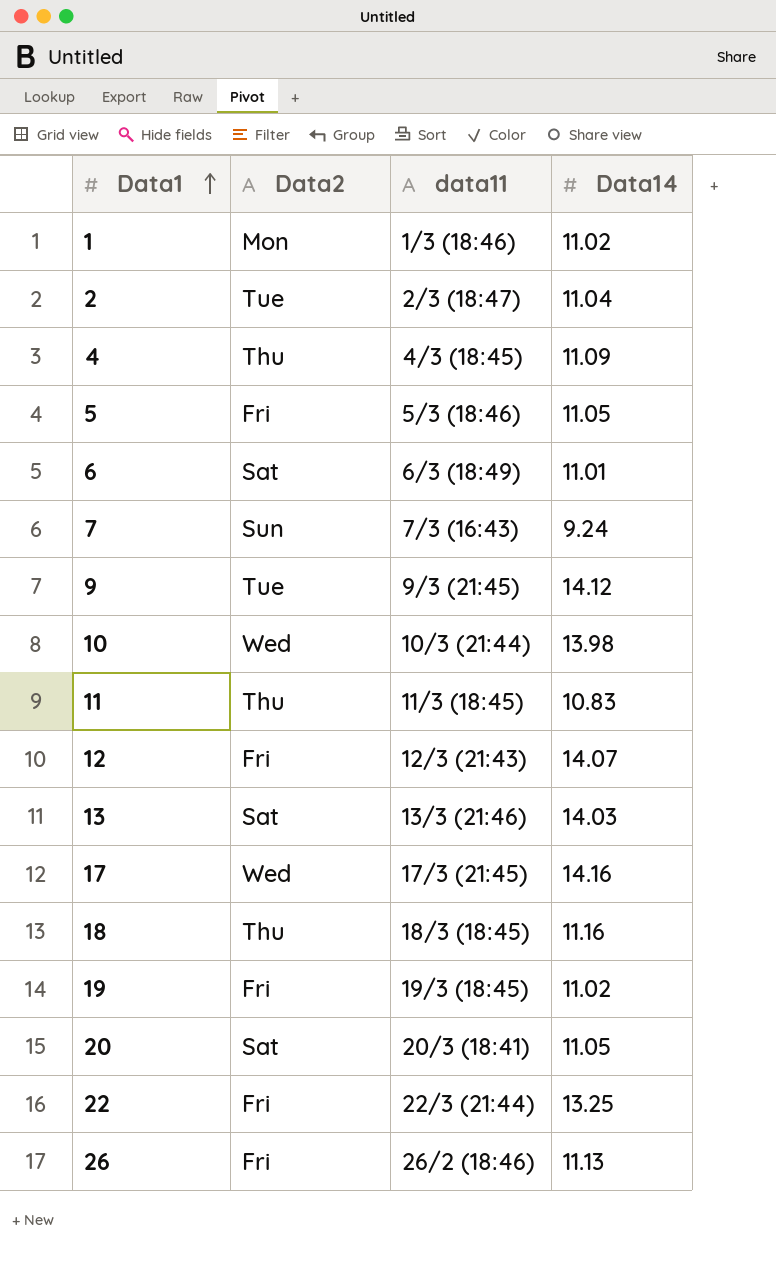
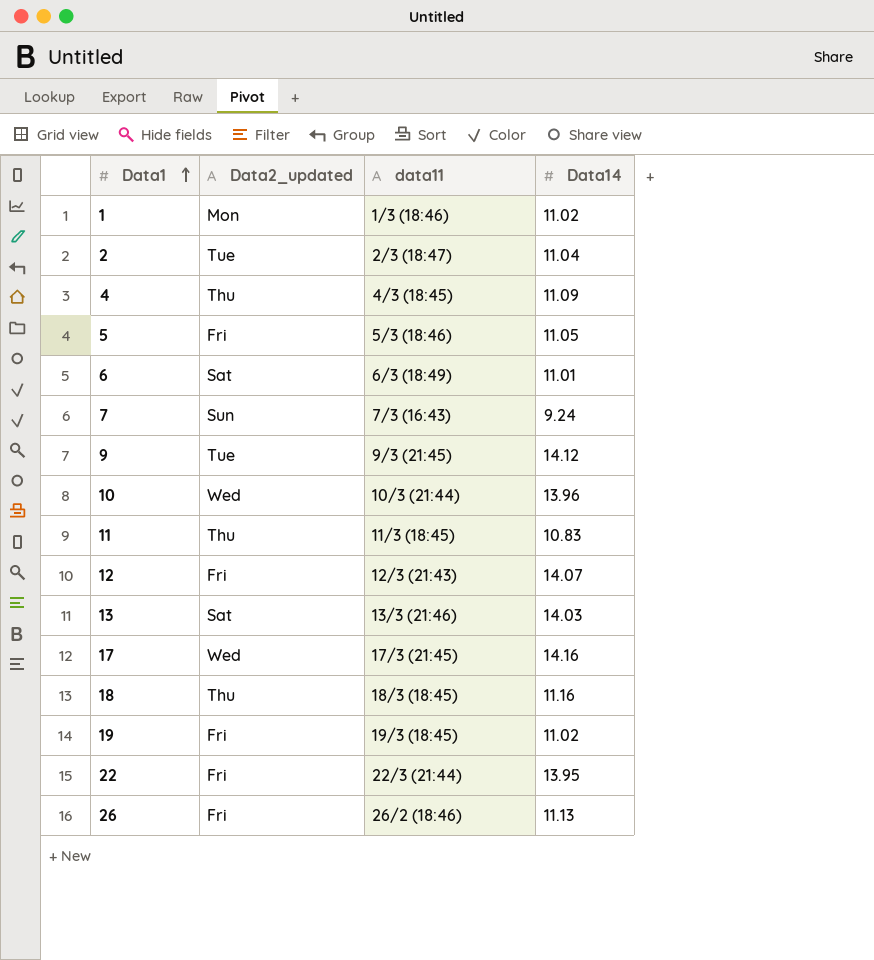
column name: Data2 -> Data2_updated
row 20: Sat | 20/3 (18:41) | 11.05 -> none
10 | Data14: 13.98 -> 13.96
22 | Data14: 13.25 -> 13.95

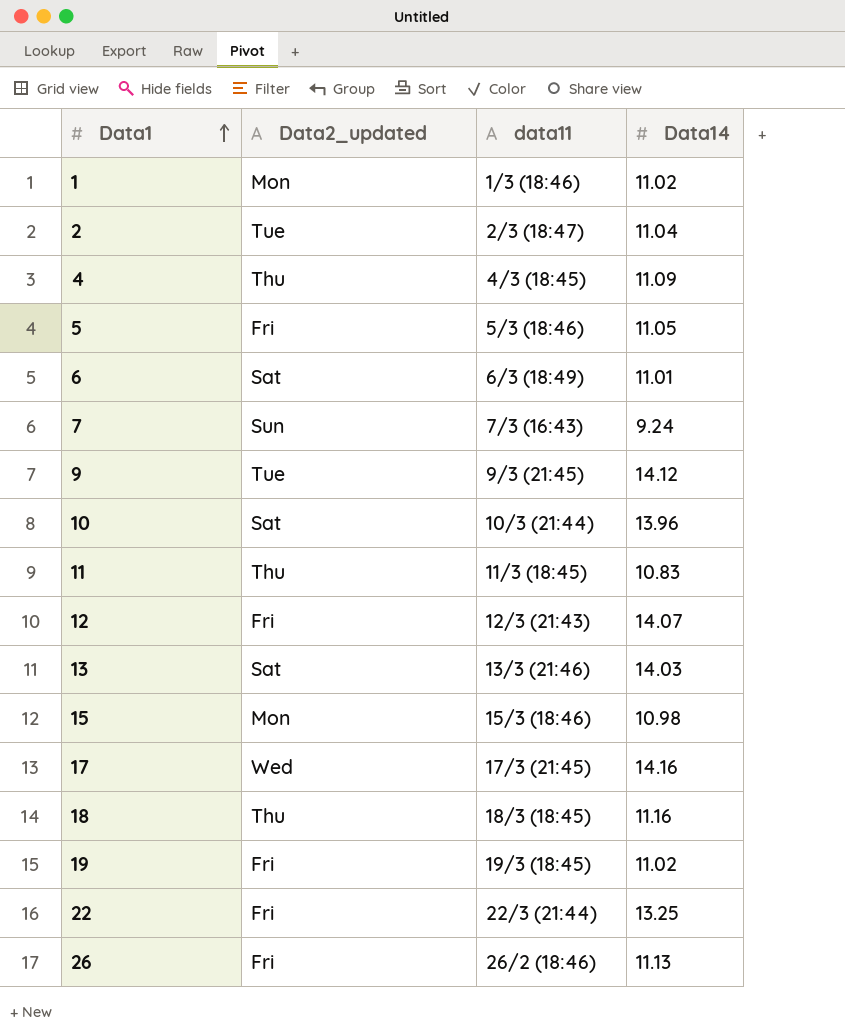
10 | Data2_updated: Wed -> Sat
row 15: none -> Mon | 15/3 (18:46) | 10.98
22 | Data14: 13.95 -> 13.25

